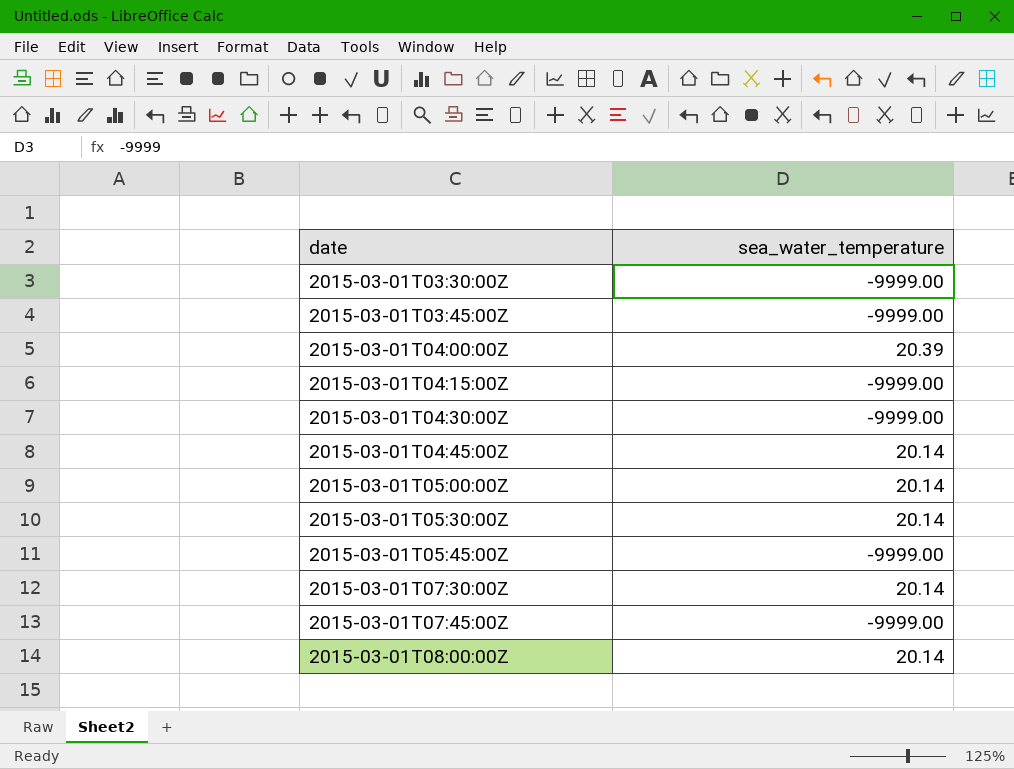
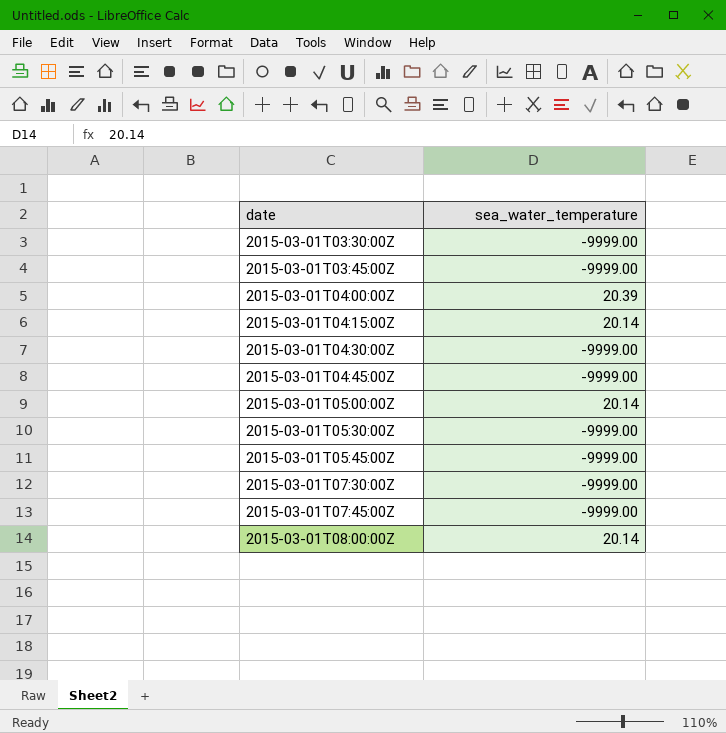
2015-03-01T04:15:00Z | sea_water_temperature: -9999.00 -> 20.14
2015-03-01T04:45:00Z | sea_water_temperature: 20.14 -> -9999.00
2015-03-01T05:30:00Z | sea_water_temperature: 20.14 -> -9999.00
2015-03-01T07:30:00Z | sea_water_temperature: 20.14 -> -9999.00

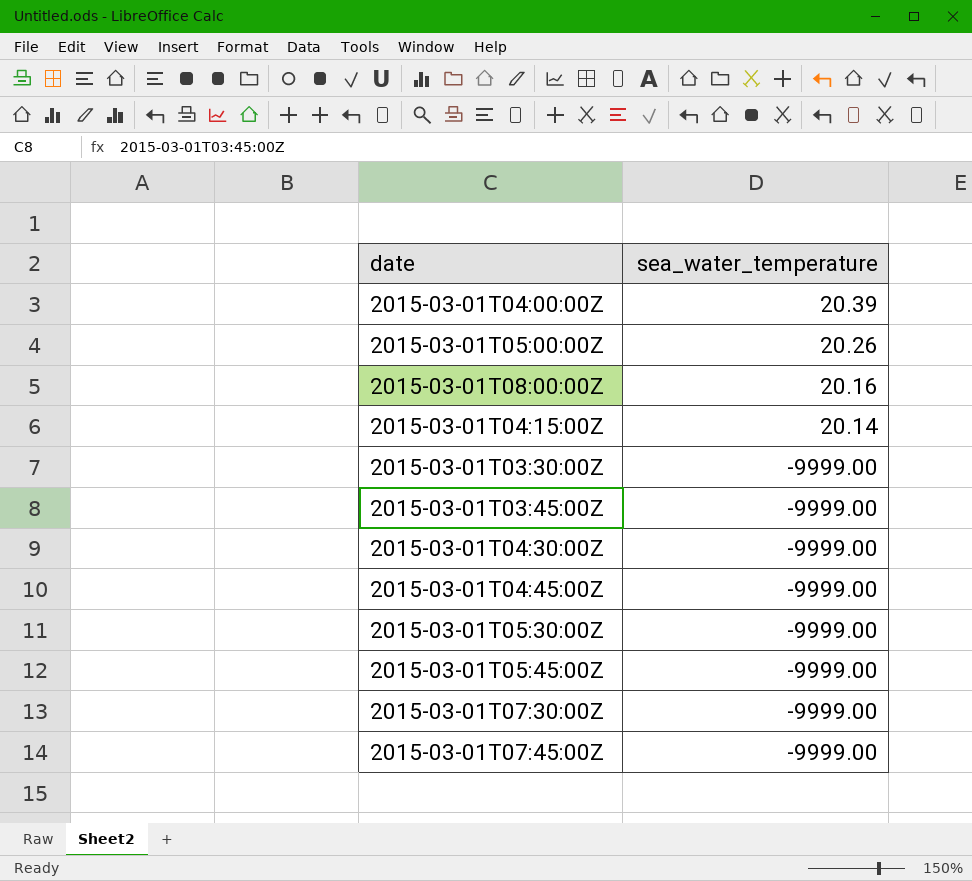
row order: date ascending -> sea_water_temperature descending
2015-03-01T05:00:00Z | sea_water_temperature: 20.14 -> 20.26
2015-03-01T08:00:00Z | sea_water_temperature: 20.14 -> 20.16

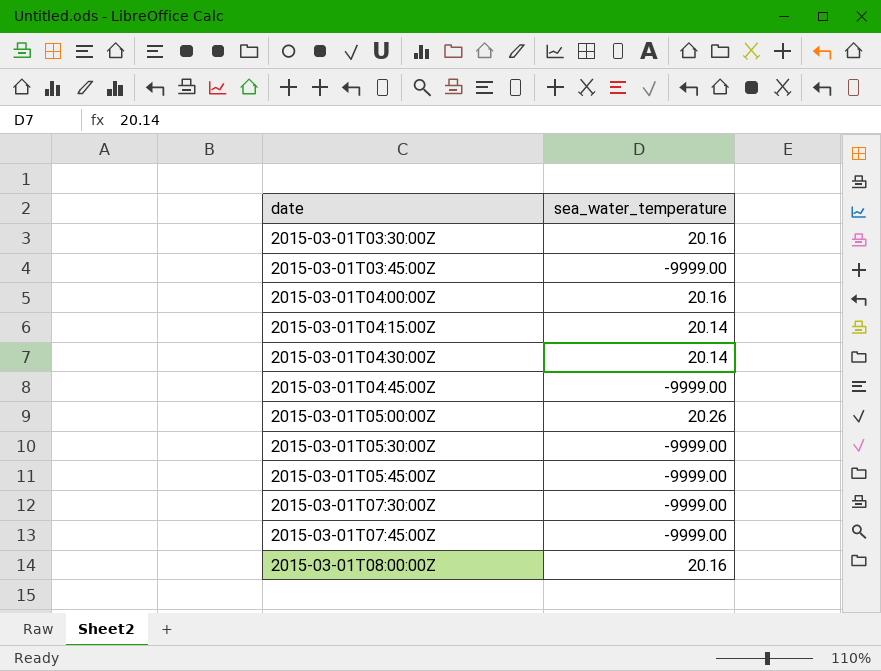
row order: sea_water_temperature descending -> date ascending
2015-03-01T03:30:00Z | sea_water_temperature: -9999.00 -> 20.16
2015-03-01T04:00:00Z | sea_water_temperature: 20.39 -> 20.16
2015-03-01T04:30:00Z | sea_water_temperature: -9999.00 -> 20.14

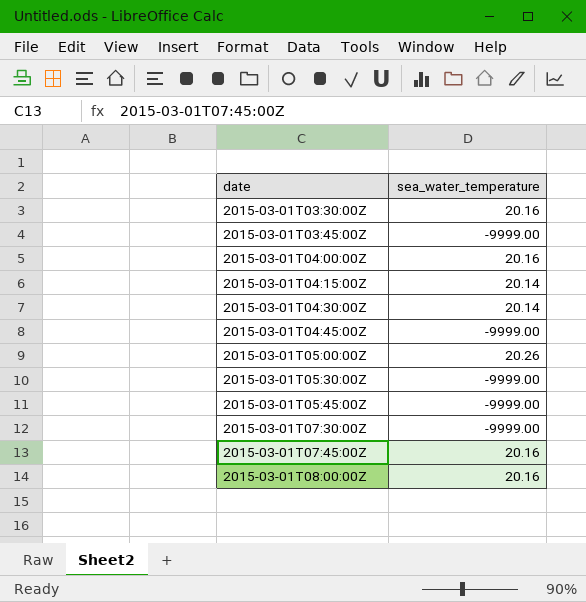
2015-03-01T07:45:00Z | sea_water_temperature: -9999.00 -> 20.16

